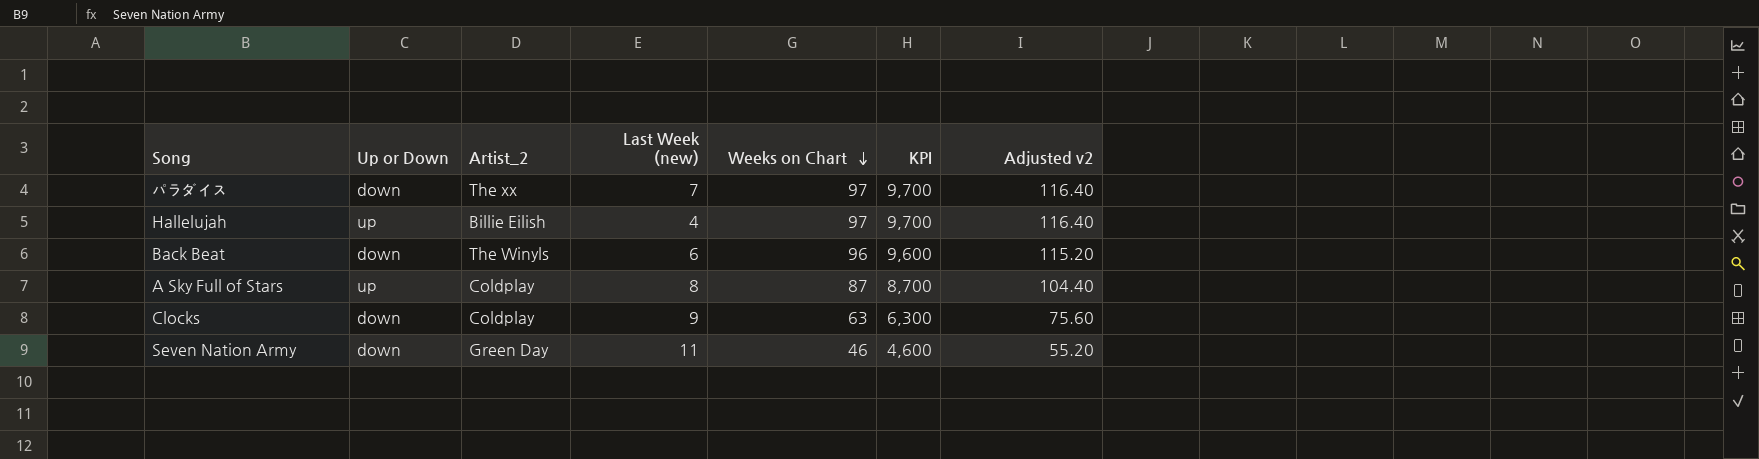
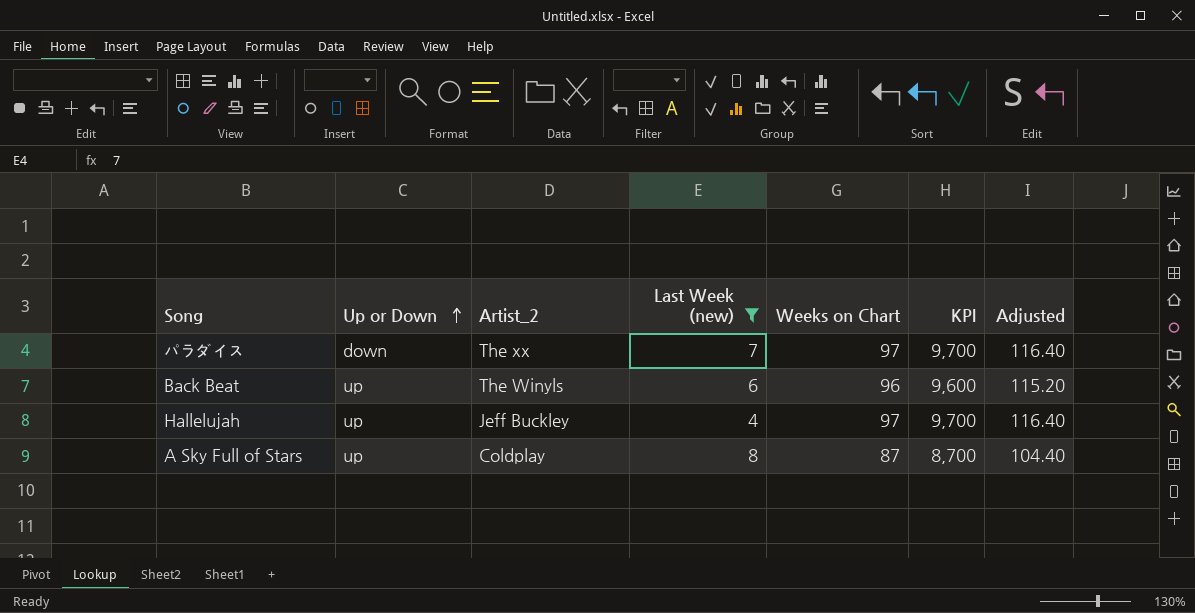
filter: none -> Last Week (new) <= 8
row order: Weeks on Chart descending -> Up or Down ascending
column name: Adjusted v2 -> Adjusted
Back Beat | Up or Down: down -> up
Hallelujah | Artist_2: Billie Eilish -> Jeff Buckley

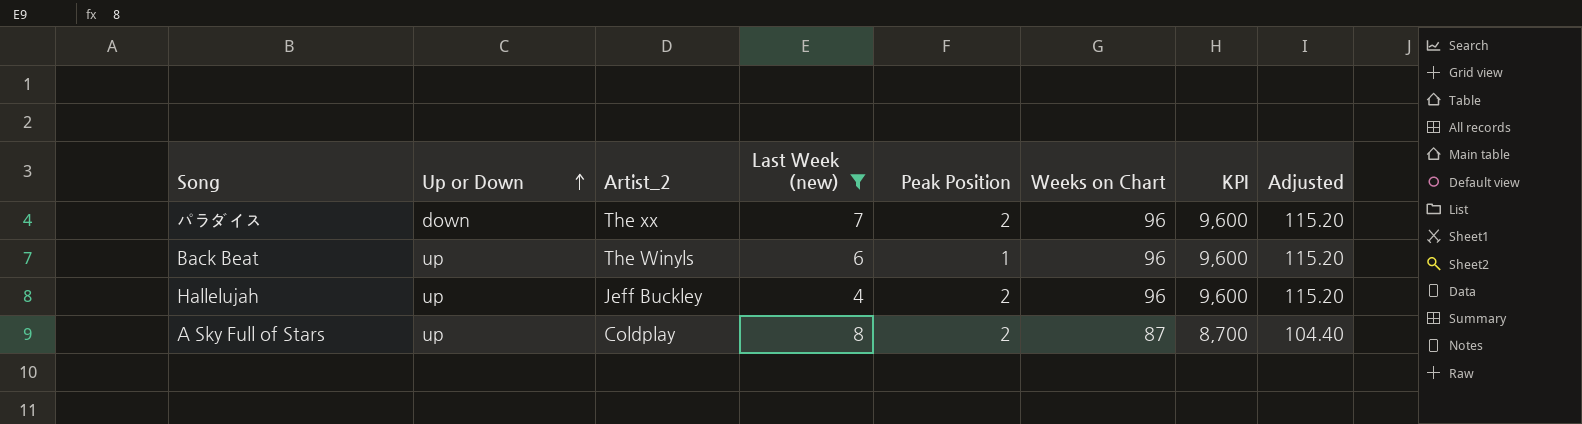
column Peak Position | position: none -> 5
パラダイス | Weeks on Chart: 97 -> 96
パラダイス | KPI: 9,700 -> 9,600
パラダイス | Adjusted: 116.40 -> 115.20
Hallelujah | Weeks on Chart: 97 -> 96
Hallelujah | KPI: 9,700 -> 9,600
Hallelujah | Adjusted: 116.40 -> 115.20

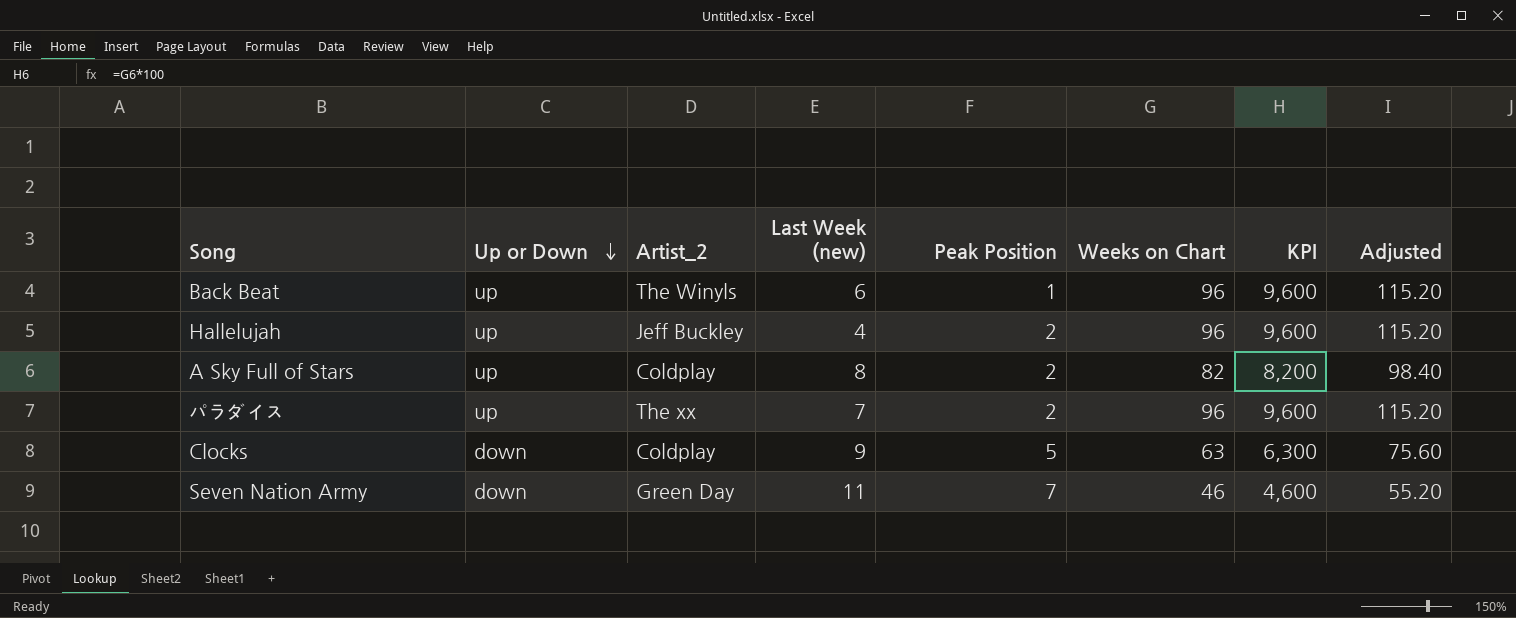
filter: Last Week (new) <= 8 -> none
row order: Up or Down ascending -> Up or Down descending
A Sky Full of Stars | Weeks on Chart: 87 -> 82
A Sky Full of Stars | KPI: 8,700 -> 8,200
A Sky Full of Stars | Adjusted: 104.40 -> 98.40
パラダイス | Up or Down: down -> up

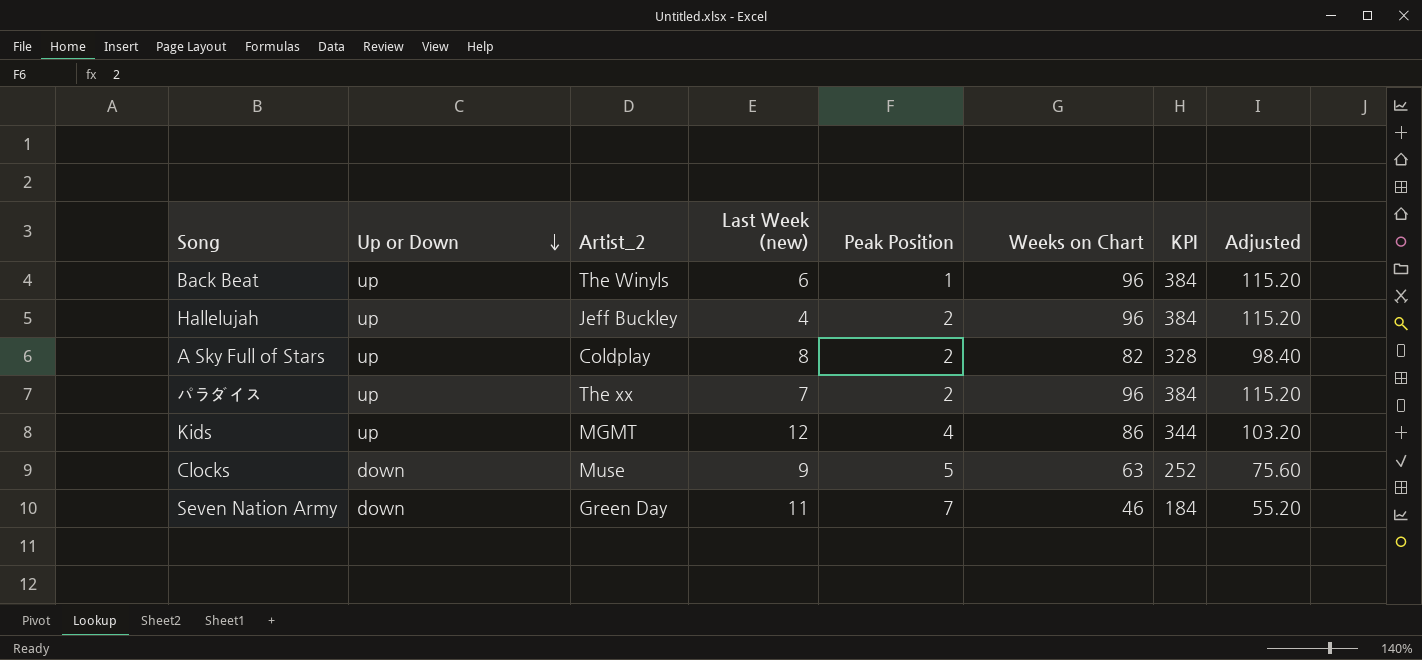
column KPI | formula: [Weeks on Chart] * 100 -> [Weeks on Chart] * 4
row Kids: none -> up | MGMT | 12 | 4 | 86 | 344 | 103.20
Clocks | Artist_2: Coldplay -> Muse

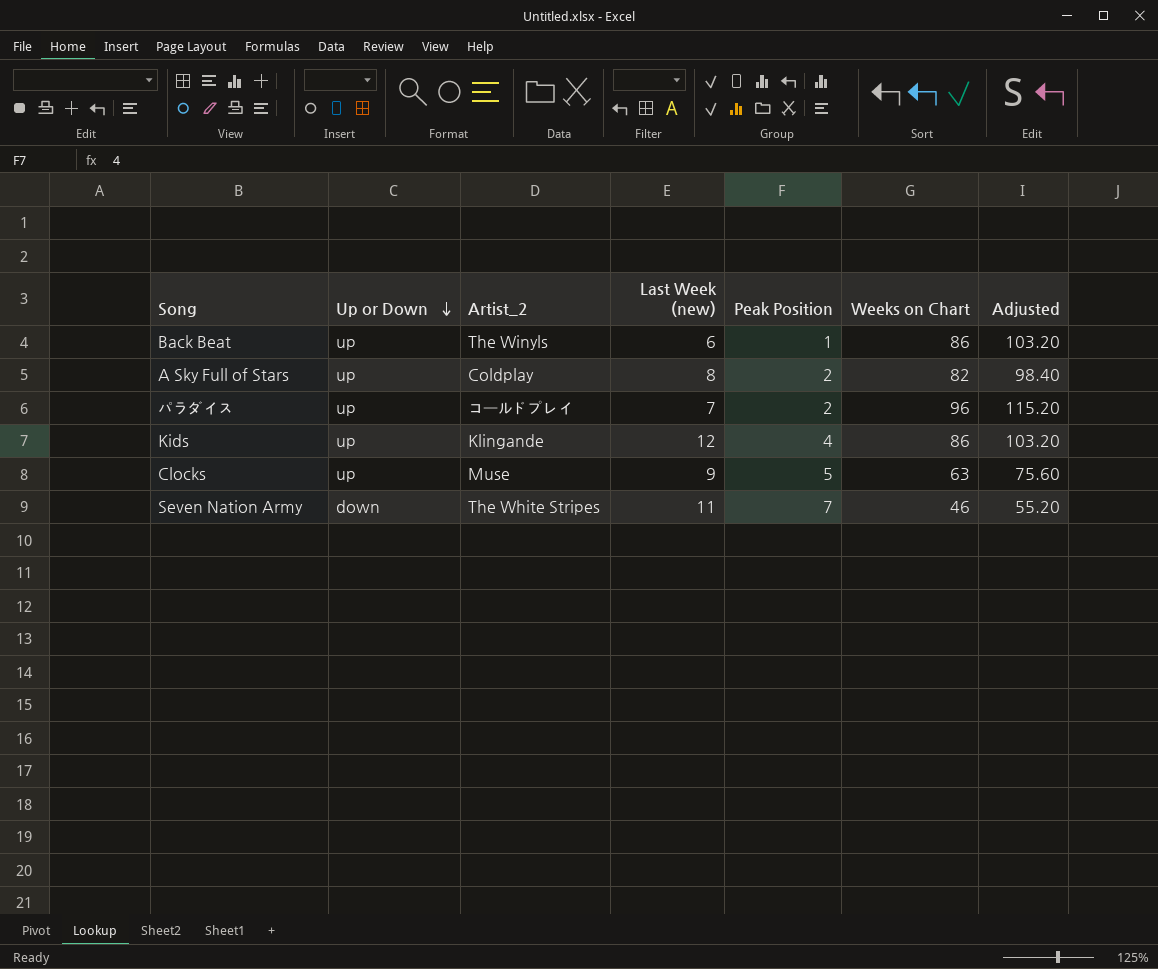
column KPI | formula: [Weeks on Chart] * 4 -> none
row Hallelujah: up | Jeff Buckley | 4 | 2 | 96 | 384 | 115.20 -> none
Back Beat | Weeks on Chart: 96 -> 86
Back Beat | Adjusted: 115.20 -> 103.20
パラダイス | Artist_2: The xx -> コールドプレイ
Kids | Artist_2: MGMT -> Klingande
Clocks | Up or Down: down -> up
Seven Nation Army | Artist_2: Green Day -> The White Stripes

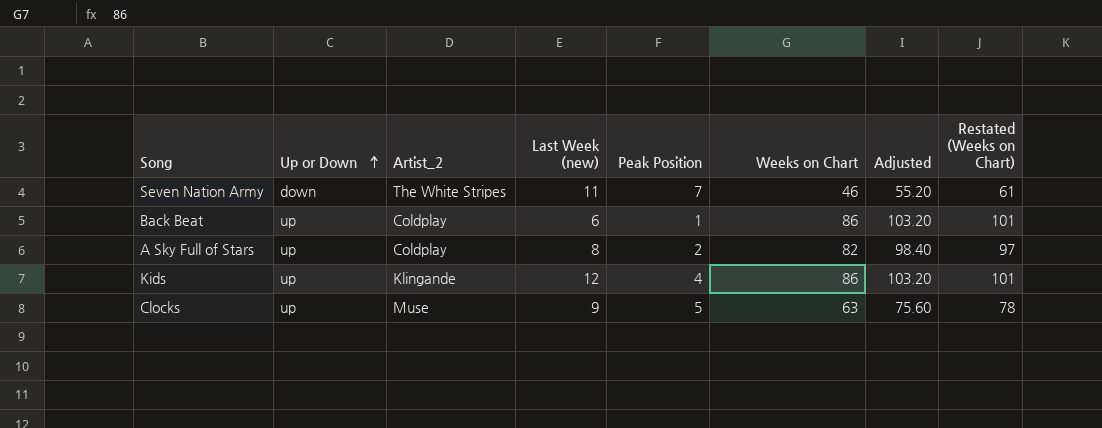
row order: Up or Down descending -> Up or Down ascending
column Restated (Weeks on Chart) | formula: none -> [Weeks on Chart] + 15
row パラダイス: up | コールドプレイ | 7 | 2 | 96 | 115.20 -> none
Back Beat | Artist_2: The Winyls -> Coldplay

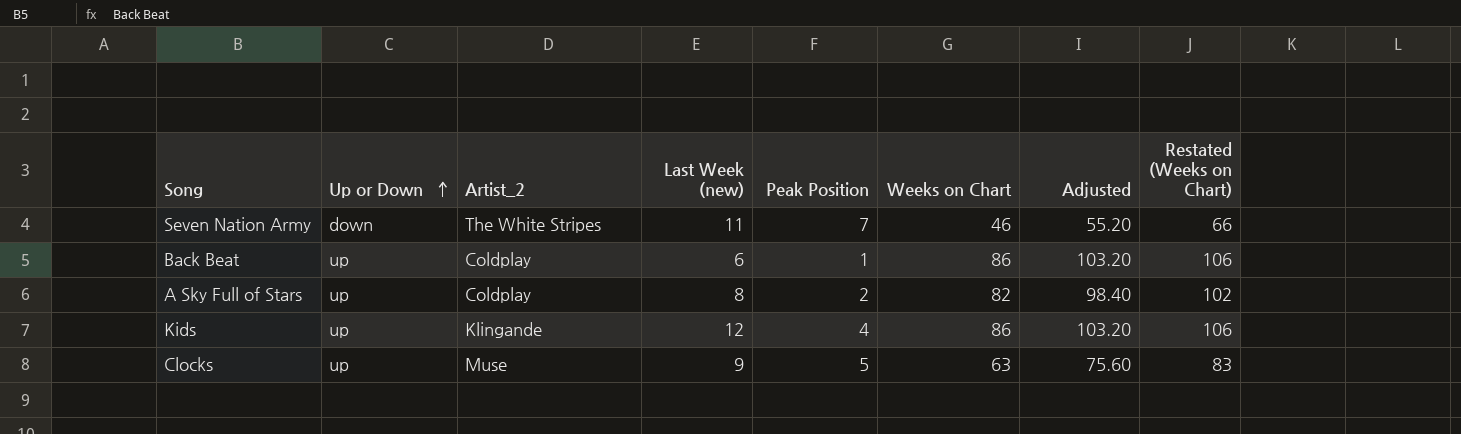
column Restated (Weeks on Chart) | formula: [Weeks on Chart] + 15 -> [Weeks on Chart] + 20

